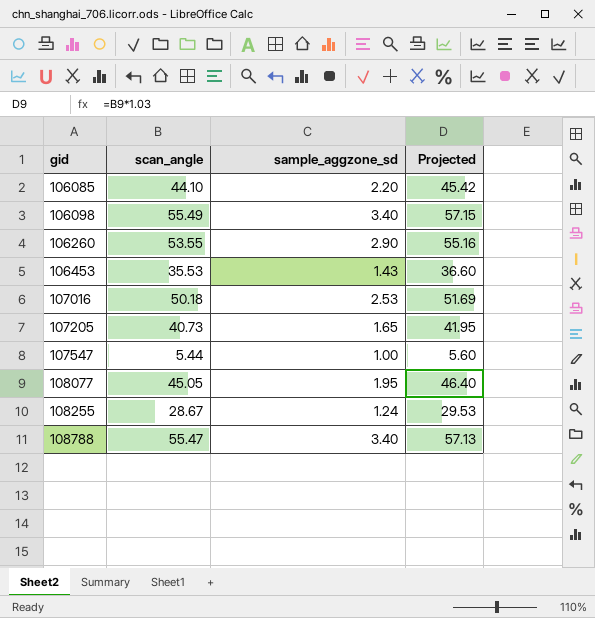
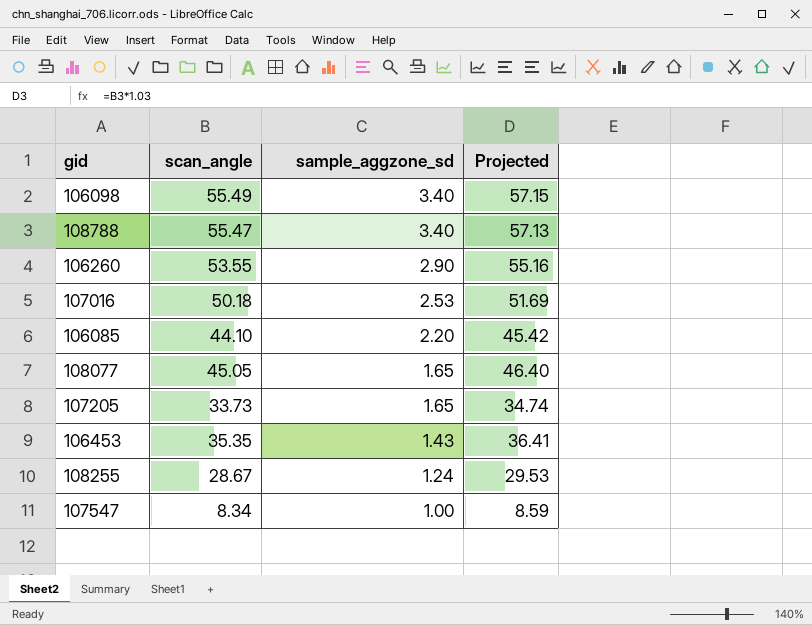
row order: gid ascending -> sample_aggzone_sd descending
108077 | sample_aggzone_sd: 1.95 -> 1.65
107205 | scan_angle: 40.73 -> 33.73
107205 | Projected: 41.95 -> 34.74
106453 | scan_angle: 35.53 -> 35.35
106453 | Projected: 36.60 -> 36.41
107547 | scan_angle: 5.44 -> 8.34
107547 | Projected: 5.60 -> 8.59

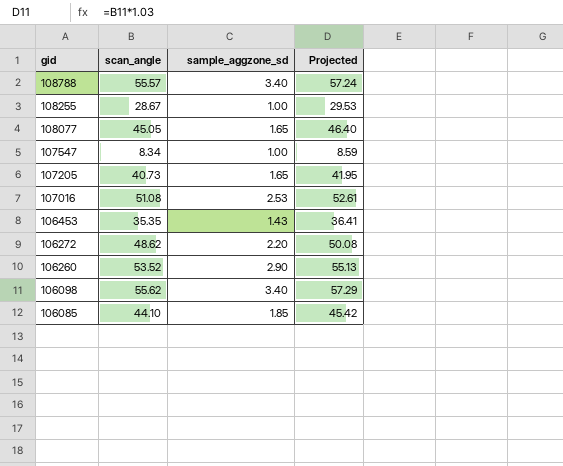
row order: sample_aggzone_sd descending -> gid descending
108788 | scan_angle: 55.47 -> 55.57
108788 | Projected: 57.13 -> 57.24
108255 | sample_aggzone_sd: 1.24 -> 1.00
107205 | scan_angle: 33.73 -> 40.73
107205 | Projected: 34.74 -> 41.95
107016 | scan_angle: 50.18 -> 51.08
107016 | Projected: 51.69 -> 52.61
row 106272: none -> 48.62 | 2.20 | 50.08
106260 | scan_angle: 53.55 -> 53.52
106260 | Projected: 55.16 -> 55.13
106098 | scan_angle: 55.49 -> 55.62
106098 | Projected: 57.15 -> 57.29
106085 | sample_aggzone_sd: 2.20 -> 1.85

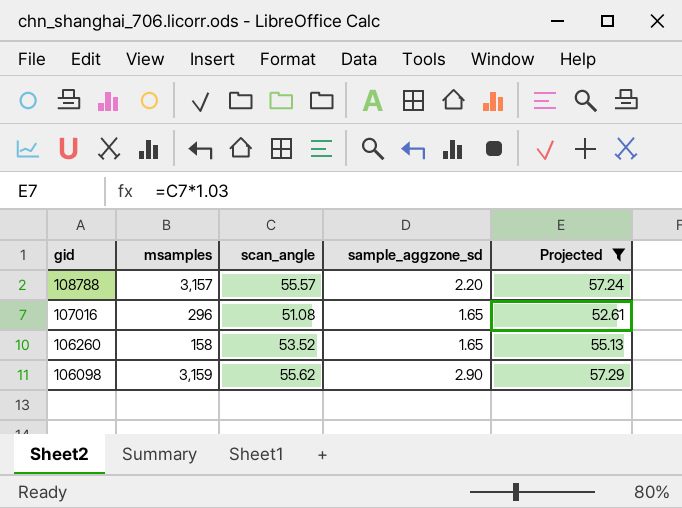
filter: none -> Projected >= 52.61
column msamples | position: none -> 2
108788 | sample_aggzone_sd: 3.40 -> 2.20
107016 | sample_aggzone_sd: 2.53 -> 1.65
106260 | sample_aggzone_sd: 2.90 -> 1.65
106098 | sample_aggzone_sd: 3.40 -> 2.90

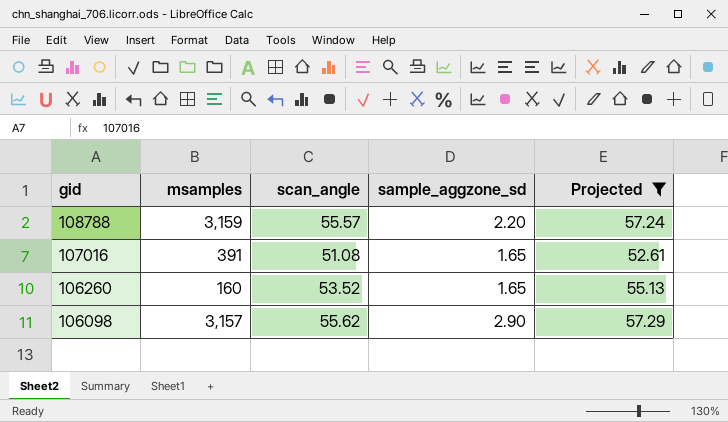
108788 | msamples: 3,157 -> 3,159
107016 | msamples: 296 -> 391
106260 | msamples: 158 -> 160
106098 | msamples: 3,159 -> 3,157

